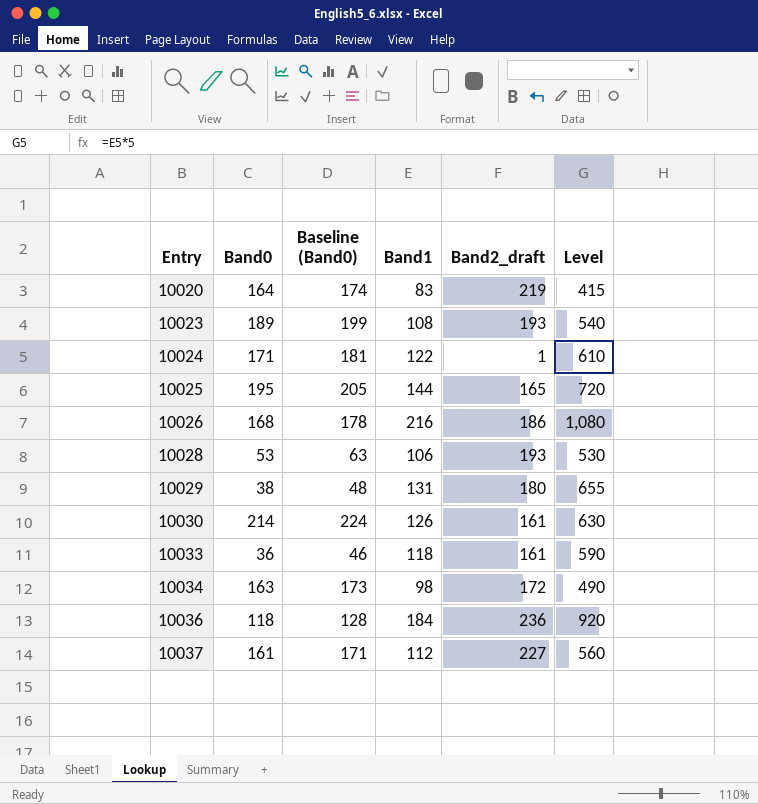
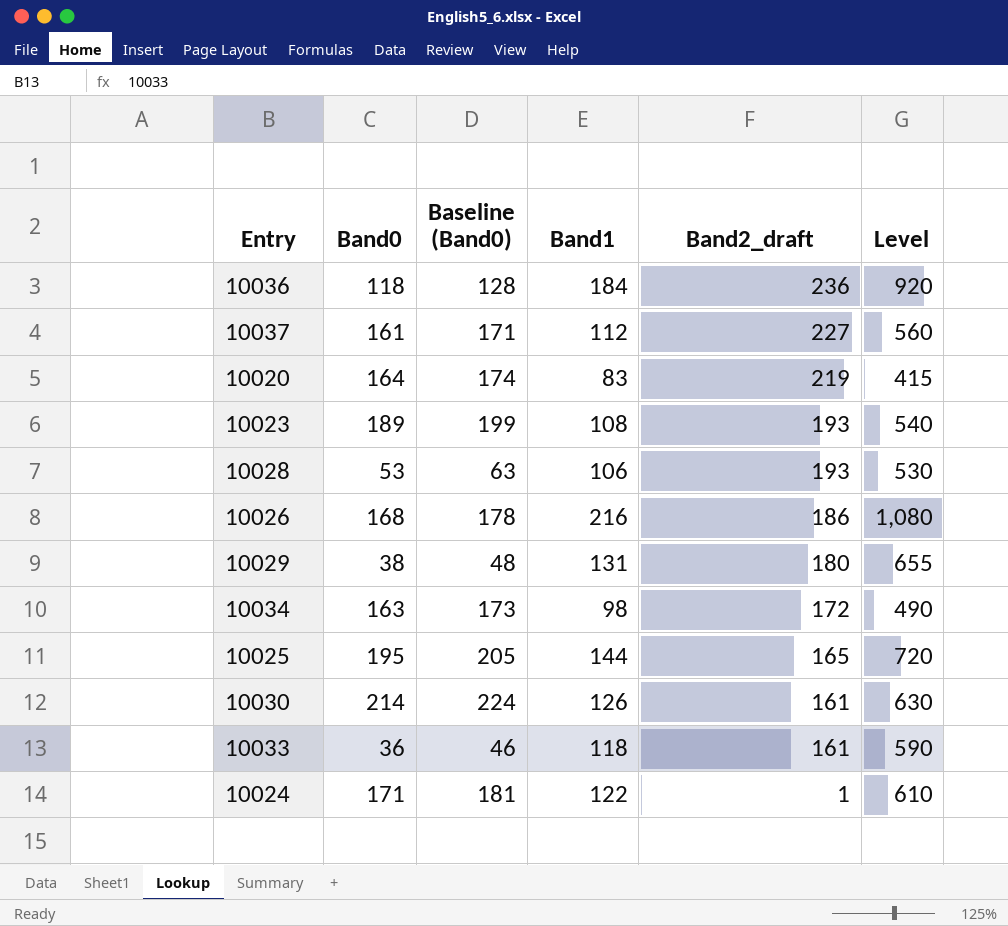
row order: Entry ascending -> Band2_draft descending

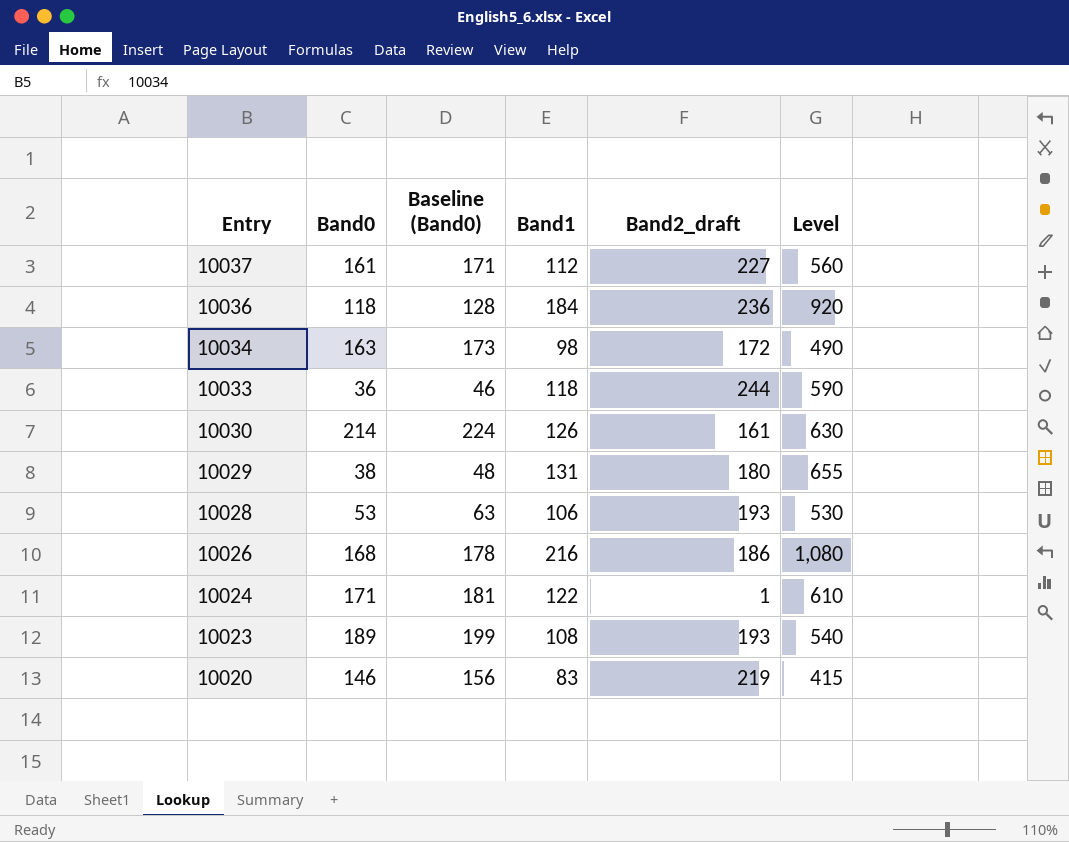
row order: Band2_draft descending -> Entry descending
row 10025: 195 | 205 | 144 | 165 | 720 -> none
10033 | Band2_draft: 161 -> 244
10020 | Band0: 164 -> 146
10020 | Baseline (Band0): 174 -> 156

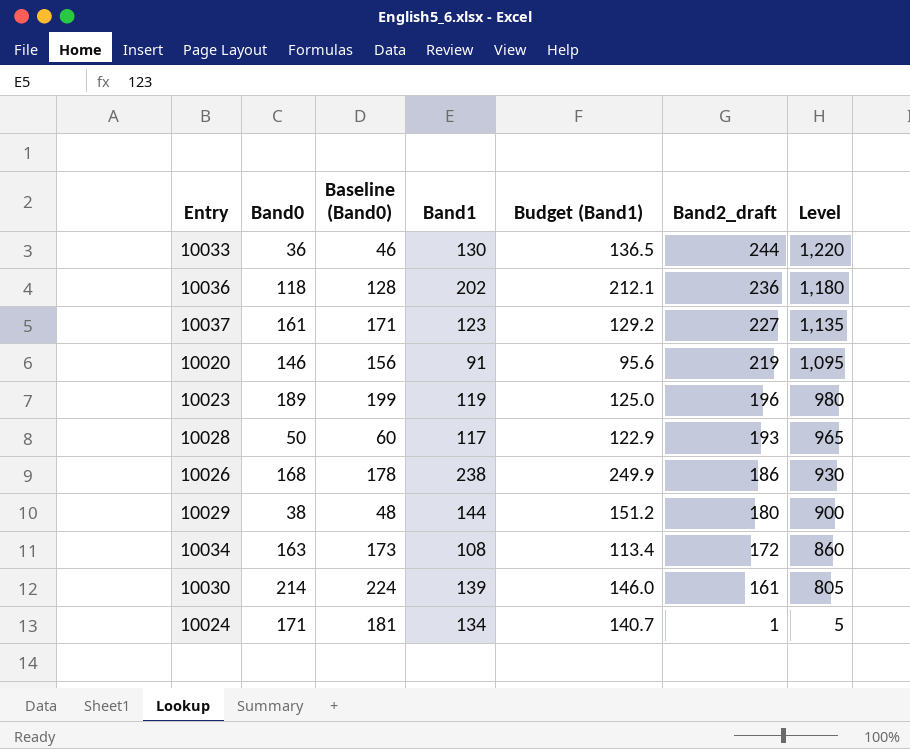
row order: Entry descending -> Band2_draft descending
column Budget (Band1) | formula: none -> [Band1] * 1.05
column Level | formula: [Band1] * 5 -> [Band2_draft] * 5
10033 | Band1: 118 -> 130
10036 | Band1: 184 -> 202
10037 | Band1: 112 -> 123
10020 | Band1: 83 -> 91
10023 | Band1: 108 -> 119
10023 | Band2_draft: 193 -> 196
10028 | Band0: 53 -> 50
10028 | Baseline (Band0): 63 -> 60
10028 | Band1: 106 -> 117
10026 | Band1: 216 -> 238
10029 | Band1: 131 -> 144
10034 | Band1: 98 -> 108
10030 | Band1: 126 -> 139
10024 | Band1: 122 -> 134

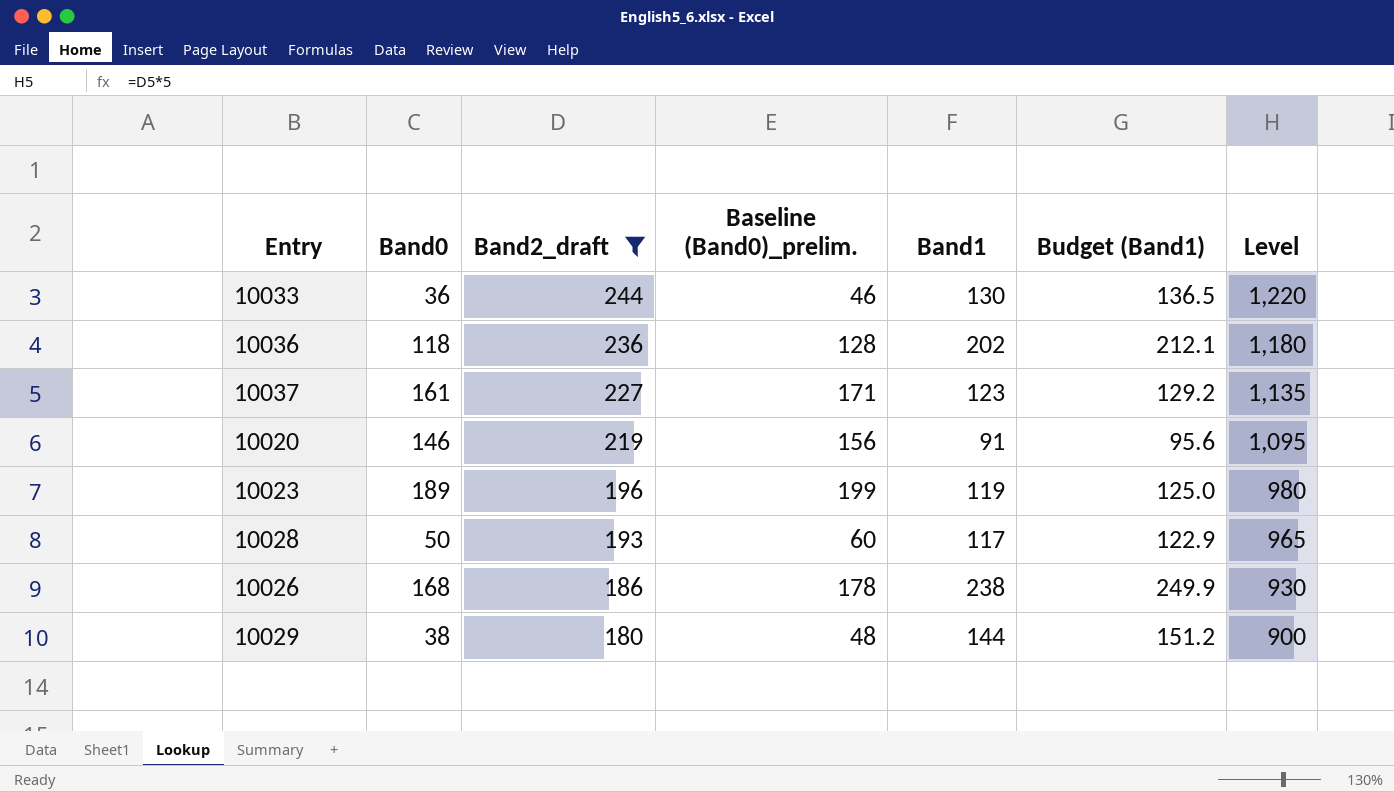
filter: none -> Band2_draft >= 180
column Band2_draft | position: 6 -> 3
column name: Baseline (Band0) -> Baseline (Band0)_prelim.

